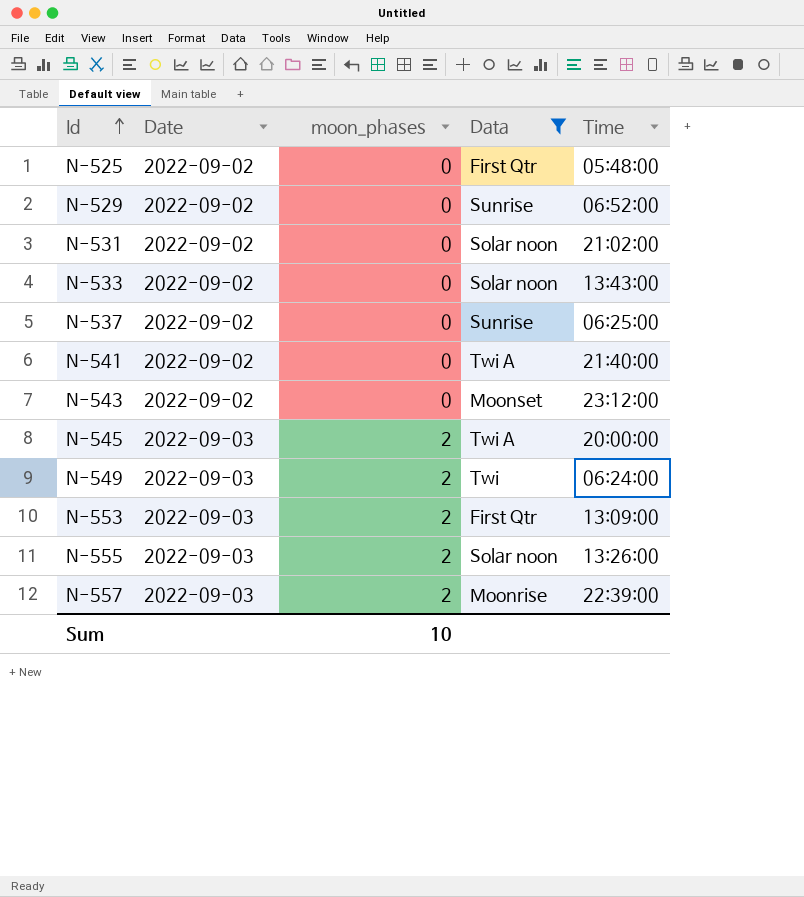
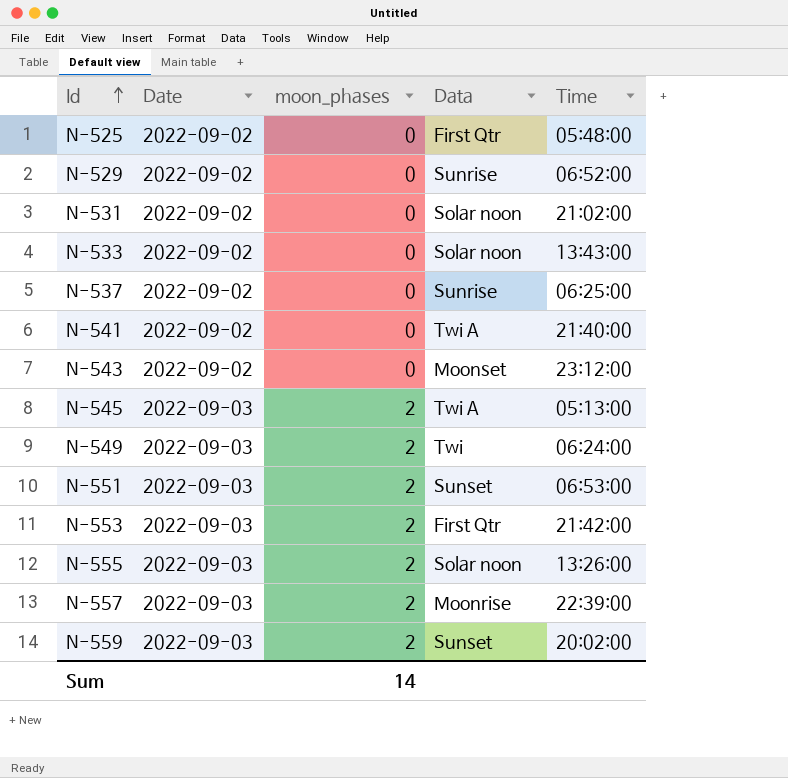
filter: Data != Sunset -> none
N-545 | Time: 20:00:00 -> 05:13:00
N-553 | Time: 13:09:00 -> 21:42:00
Sum | moon_phases: 10 -> 14

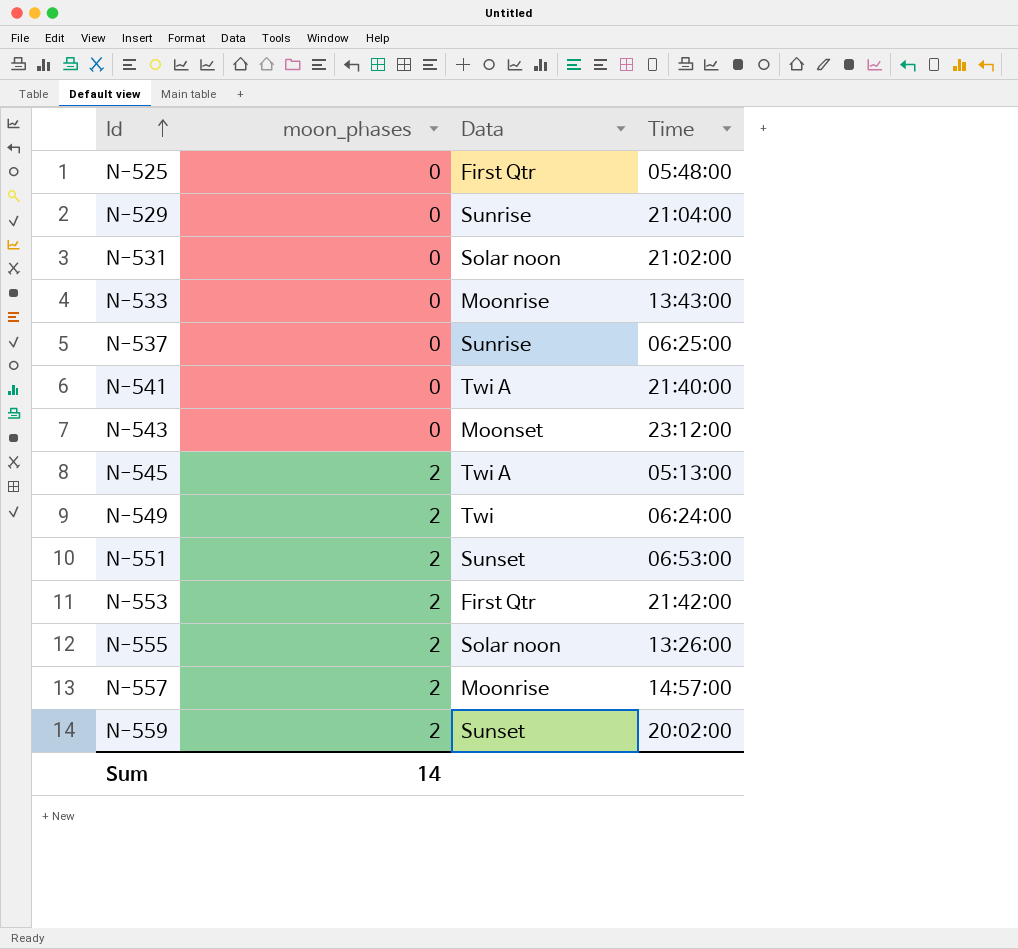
column Date | position: 2 -> none
N-529 | Time: 06:52:00 -> 21:04:00
N-533 | Data: Solar noon -> Moonrise
N-557 | Time: 22:39:00 -> 14:57:00

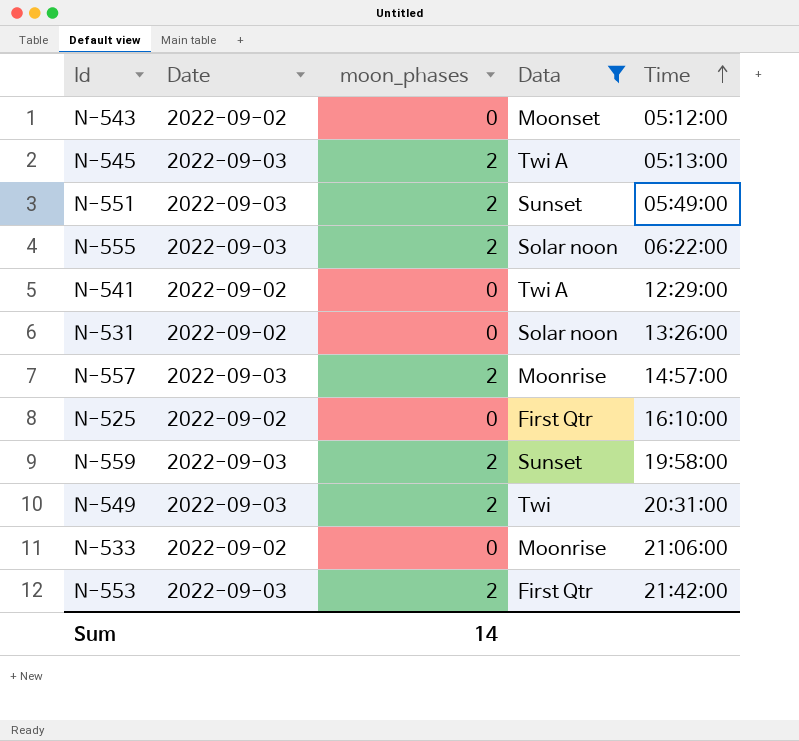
filter: none -> Data != Sunrise
row order: Id ascending -> Time ascending
column Date | position: none -> 2
N-543 | Time: 23:12:00 -> 05:12:00
N-551 | Time: 06:53:00 -> 05:49:00
N-555 | Time: 13:26:00 -> 06:22:00
N-541 | Time: 21:40:00 -> 12:29:00
N-531 | Time: 21:02:00 -> 13:26:00
N-525 | Time: 05:48:00 -> 16:10:00
N-559 | Time: 20:02:00 -> 19:58:00
N-549 | Time: 06:24:00 -> 20:31:00
N-533 | Time: 13:43:00 -> 21:06:00

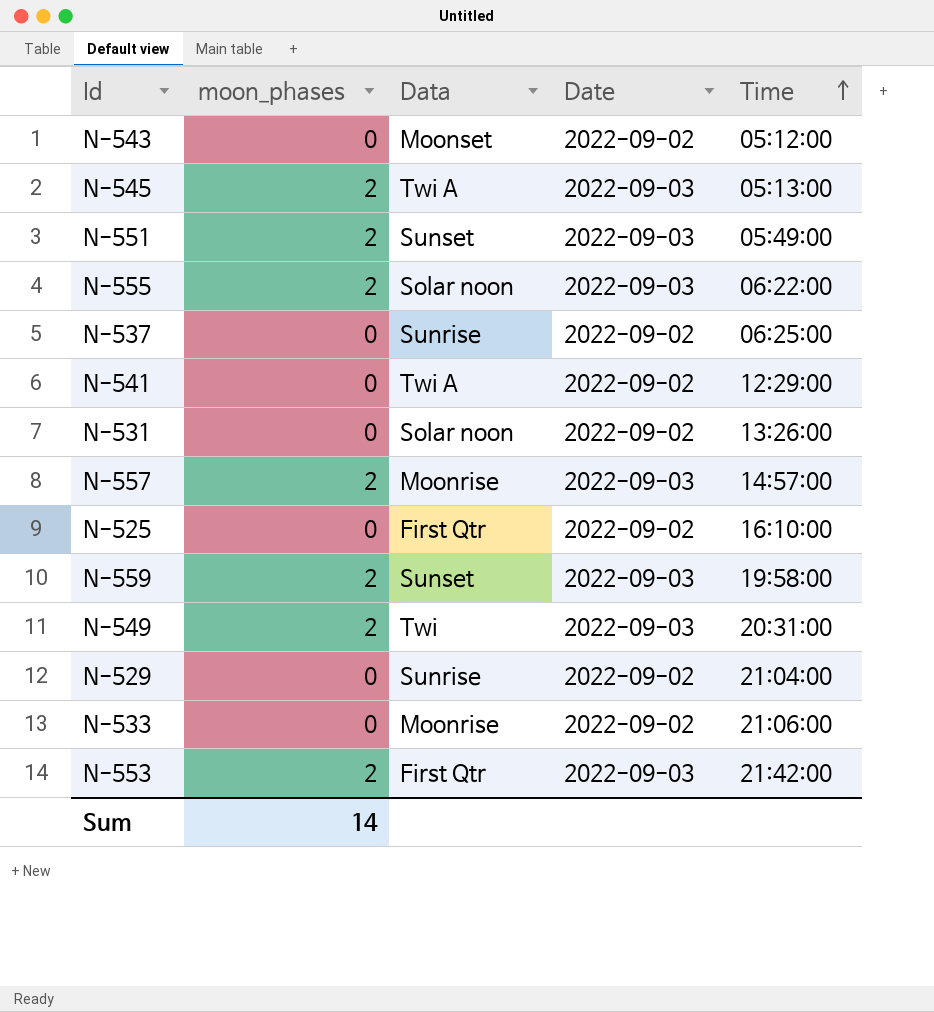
filter: Data != Sunrise -> none
column Date | position: 2 -> 4

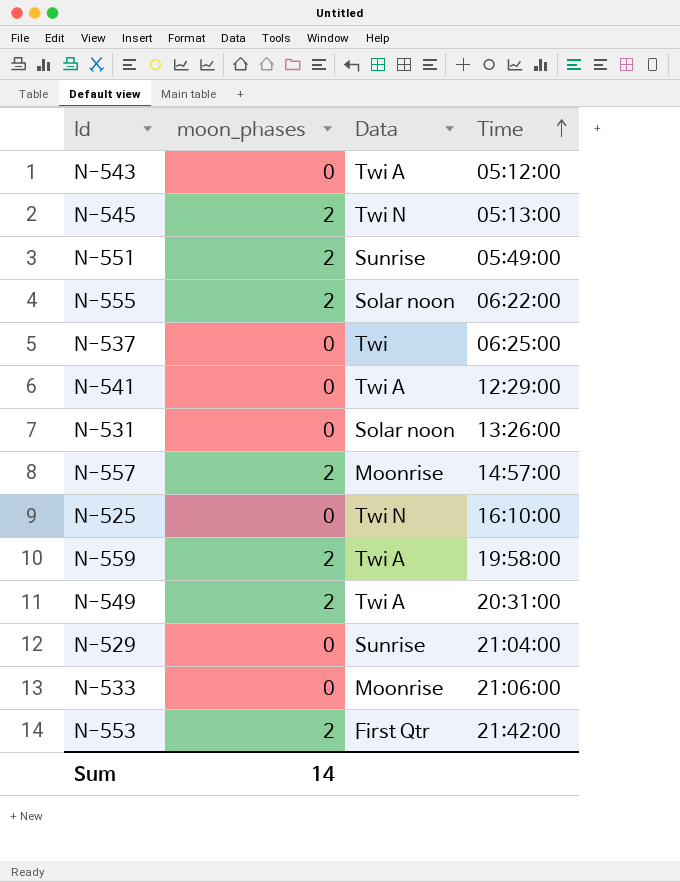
column Date | position: 4 -> none
N-543 | Data: Moonset -> Twi A
N-545 | Data: Twi A -> Twi N
N-551 | Data: Sunset -> Sunrise
N-537 | Data: Sunrise -> Twi
N-525 | Data: First Qtr -> Twi N
N-559 | Data: Sunset -> Twi A
N-549 | Data: Twi -> Twi A

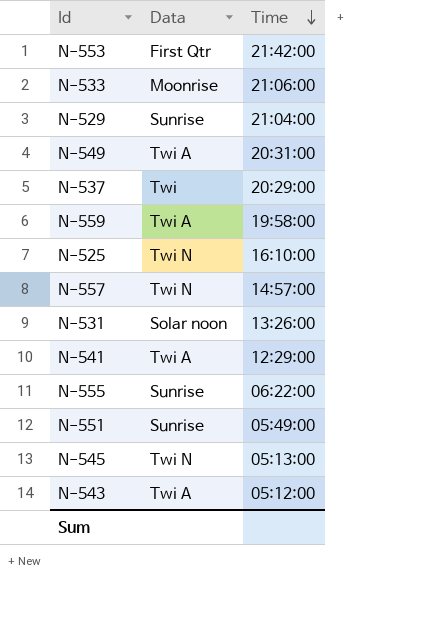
row order: Time ascending -> Time descending
column moon_phases | position: 2 -> none
N-537 | Time: 06:25:00 -> 20:29:00
N-557 | Data: Moonrise -> Twi N
N-555 | Data: Solar noon -> Sunrise

